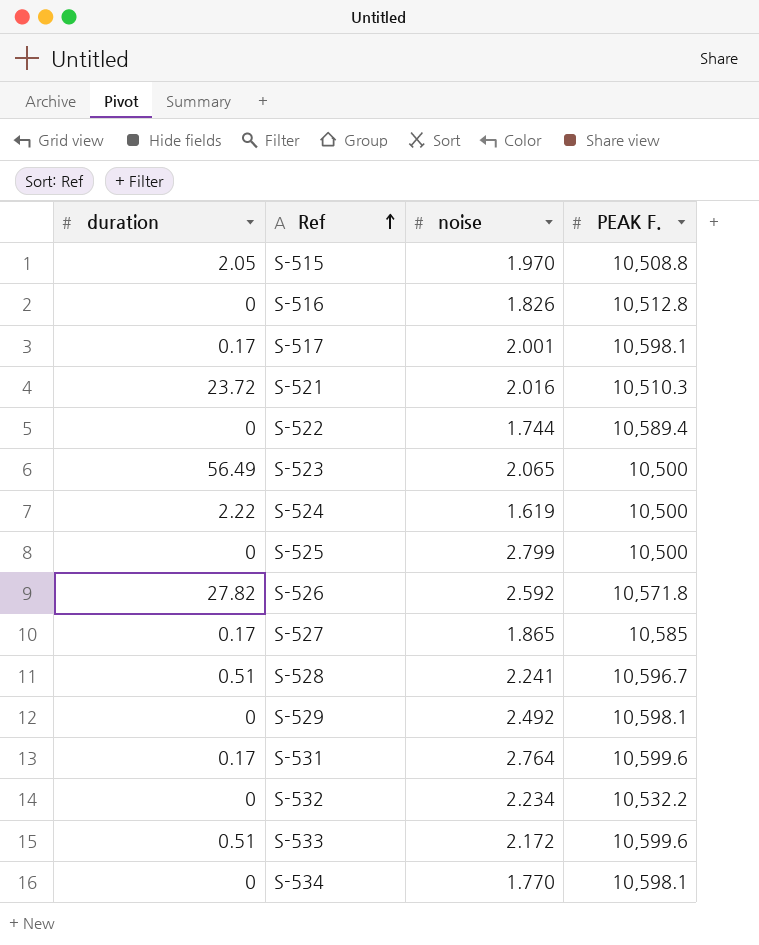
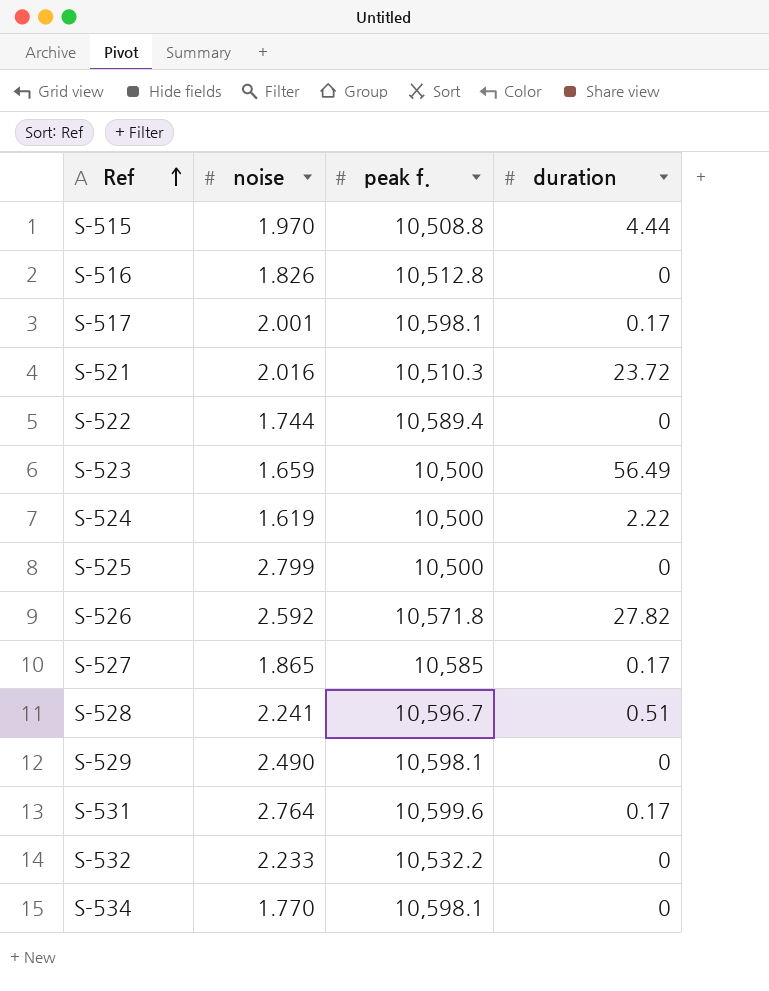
column name: PEAK F. -> peak f.
column duration | position: 1 -> 4
row S-533: 0.51 | 2.172 | 10,599.6 -> none
S-515 | duration: 2.05 -> 4.44
S-523 | noise: 2.065 -> 1.659
S-529 | noise: 2.492 -> 2.490
S-532 | noise: 2.234 -> 2.233

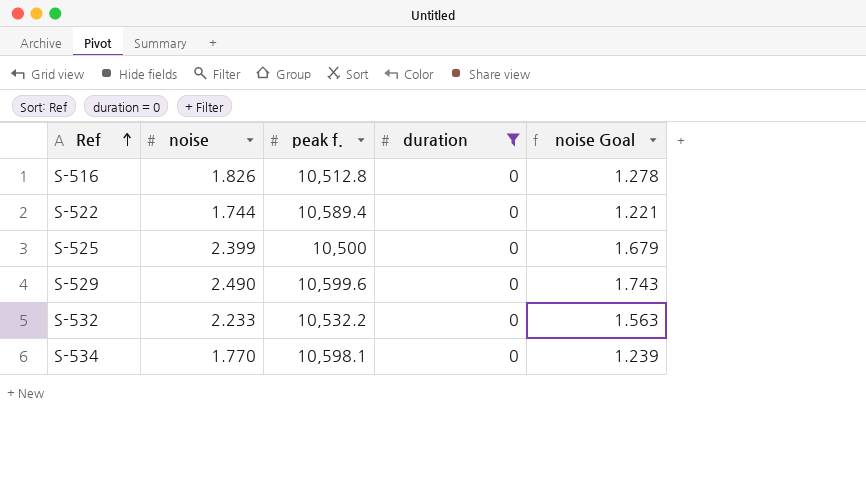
filter: none -> duration = 0
column noise Goal | formula: none -> [noise] * 0.7
S-525 | noise: 2.799 -> 2.399
S-529 | peak f.: 10,598.1 -> 10,599.6

